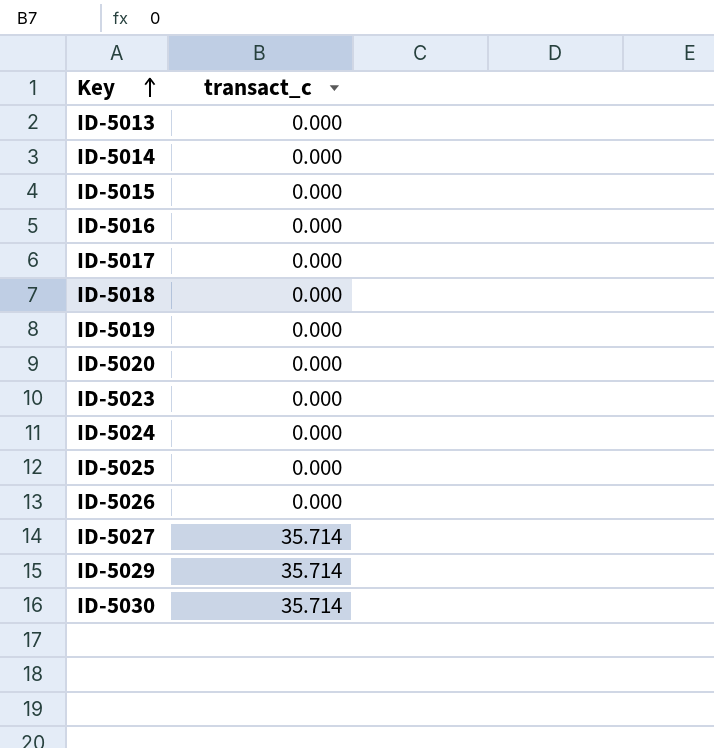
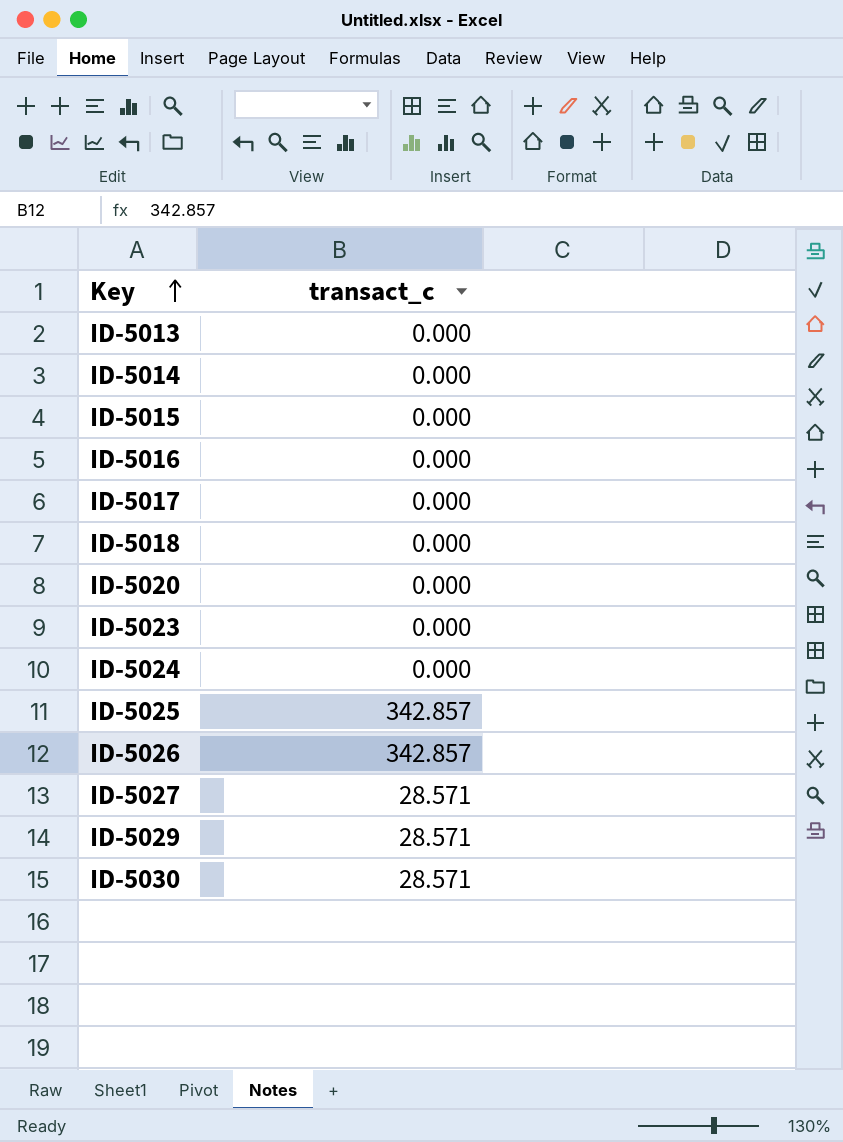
row ID-5019: 0.000 -> none
ID-5025 | transact_c: 0.000 -> 342.857
ID-5026 | transact_c: 0.000 -> 342.857
ID-5027 | transact_c: 35.714 -> 28.571
ID-5029 | transact_c: 35.714 -> 28.571
ID-5030 | transact_c: 35.714 -> 28.571

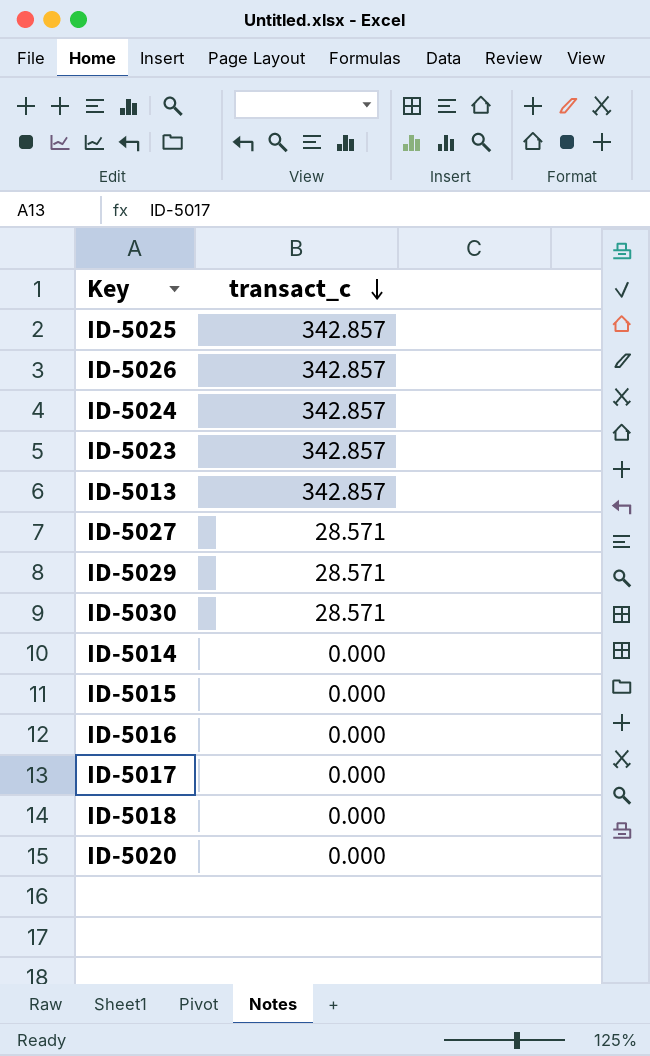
row order: Key ascending -> transact_c descending
ID-5024 | transact_c: 0.000 -> 342.857
ID-5023 | transact_c: 0.000 -> 342.857
ID-5013 | transact_c: 0.000 -> 342.857

